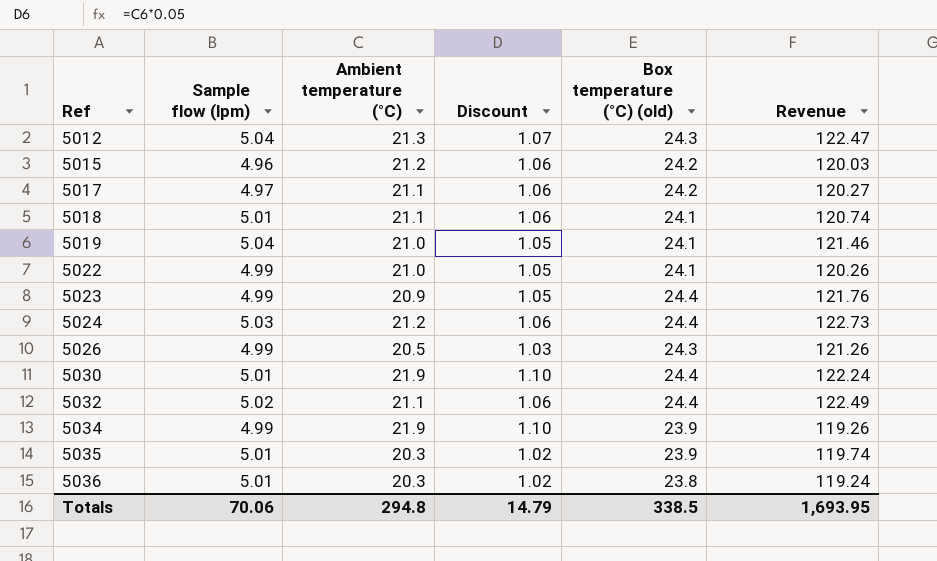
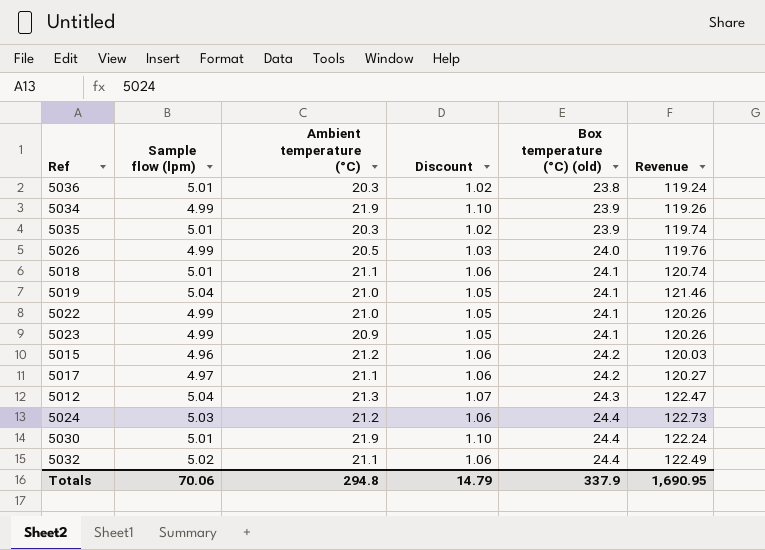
row order: Ref ascending -> Box temperature (°C) (old) ascending
5026 | Box temperature (°C) (old): 24.3 -> 24.0
5026 | Revenue: 121.26 -> 119.76
5023 | Box temperature (°C) (old): 24.4 -> 24.1
5023 | Revenue: 121.76 -> 120.26
Totals | Box temperature (°C) (old): 338.5 -> 337.9
Totals | Revenue: 1,693.95 -> 1,690.95

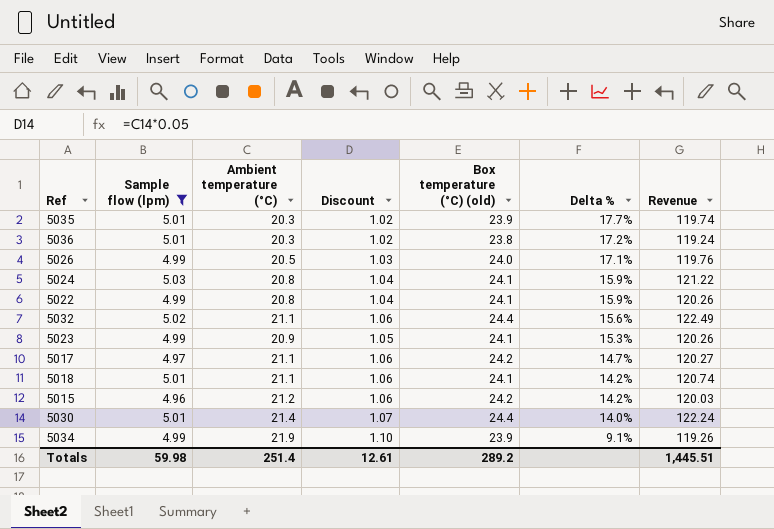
filter: none -> Sample flow (lpm) != 5.04
row order: Box temperature (°C) (old) ascending -> Delta % descending
column Delta % | formula: none -> ([Box temperature (°C) (old)] - [Ambient temperature (°C)]) / [Ambient temperature (°C)]
5024 | Ambient temperature (°C): 21.2 -> 20.8
5024 | Discount: 1.06 -> 1.04
5024 | Box temperature (°C) (old): 24.4 -> 24.1
5024 | Revenue: 122.73 -> 121.22
5022 | Ambient temperature (°C): 21.0 -> 20.8
5022 | Discount: 1.05 -> 1.04
5030 | Ambient temperature (°C): 21.9 -> 21.4
5030 | Discount: 1.10 -> 1.07
Totals | Sample flow (lpm): 70.06 -> 59.98
Totals | Ambient temperature (°C): 294.8 -> 251.4
Totals | Discount: 14.79 -> 12.61
Totals | Box temperature (°C) (old): 337.9 -> 289.2
Totals | Revenue: 1,690.95 -> 1,445.51

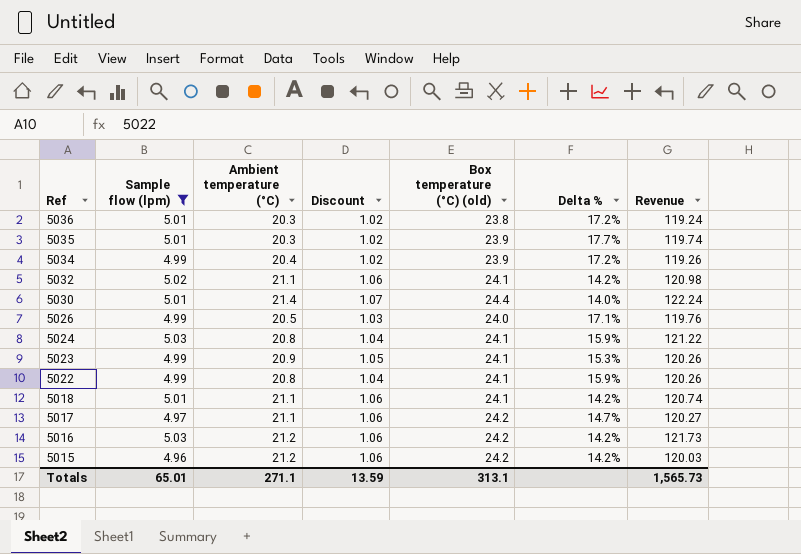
row order: Delta % descending -> Ref descending
5034 | Ambient temperature (°C): 21.9 -> 20.4
5034 | Discount: 1.10 -> 1.02
5034 | Delta %: 9.1% -> 17.2%
5032 | Box temperature (°C) (old): 24.4 -> 24.1
5032 | Delta %: 15.6% -> 14.2%
5032 | Revenue: 122.49 -> 120.98
row 5016: none -> 5.03 | 21.2 | 1.06 | 24.2 | 14.2% | 121.73
Totals | Sample flow (lpm): 59.98 -> 65.01
Totals | Ambient temperature (°C): 251.4 -> 271.1
Totals | Discount: 12.61 -> 13.59
Totals | Box temperature (°C) (old): 289.2 -> 313.1
Totals | Revenue: 1,445.51 -> 1,565.73

